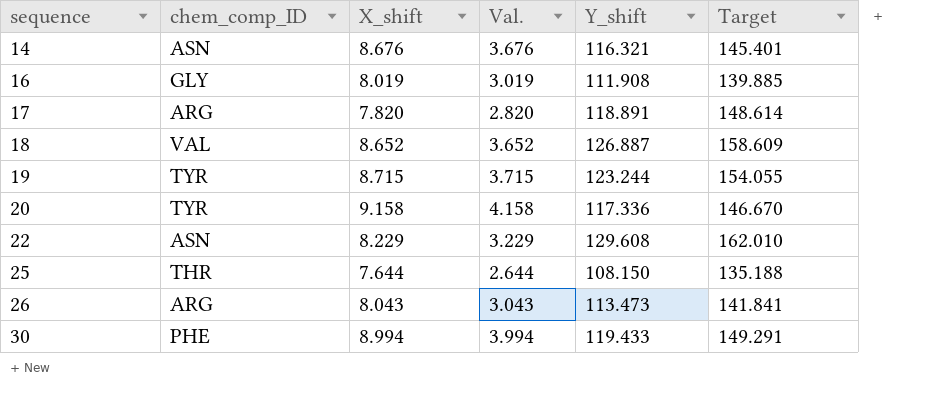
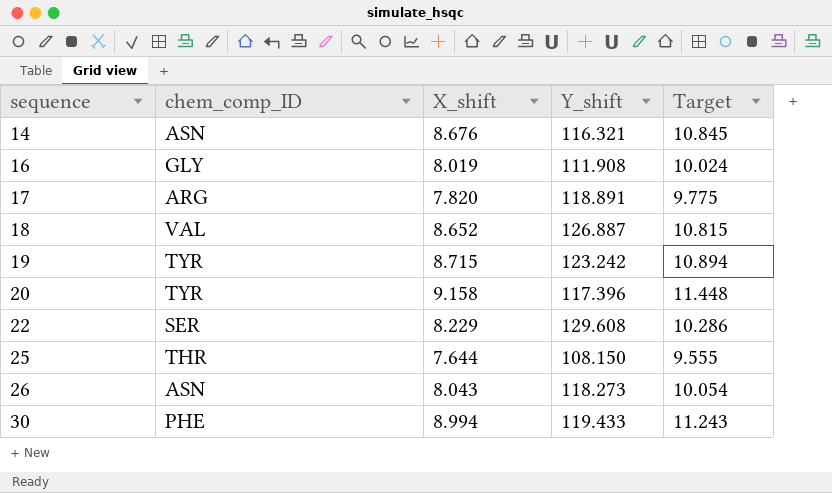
column Val. | formula: [X_shift] - 5 -> none
column Target | formula: [Y_shift] * 1.25 -> [X_shift] * 1.25
19 | Y_shift: 123.244 -> 123.242
20 | Y_shift: 117.336 -> 117.396
22 | chem_comp_ID: ASN -> SER
26 | chem_comp_ID: ARG -> ASN
26 | Y_shift: 113.473 -> 118.273

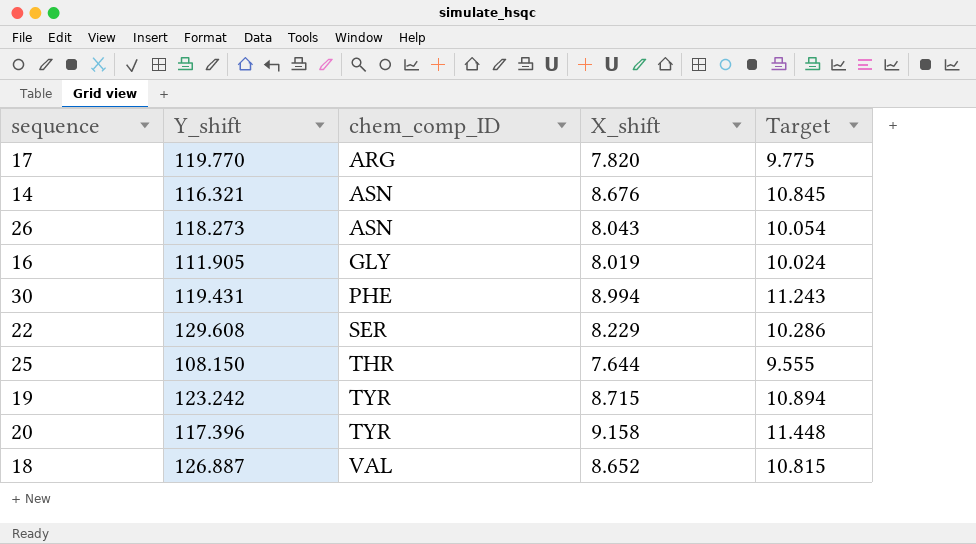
row order: sequence ascending -> chem_comp_ID ascending
column Y_shift | position: 4 -> 2
17 | Y_shift: 118.891 -> 119.770
16 | Y_shift: 111.908 -> 111.905
30 | Y_shift: 119.433 -> 119.431

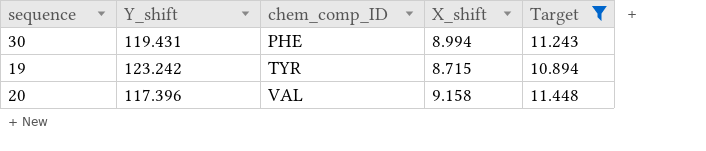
filter: none -> Target >= 10.894
20 | chem_comp_ID: TYR -> VAL

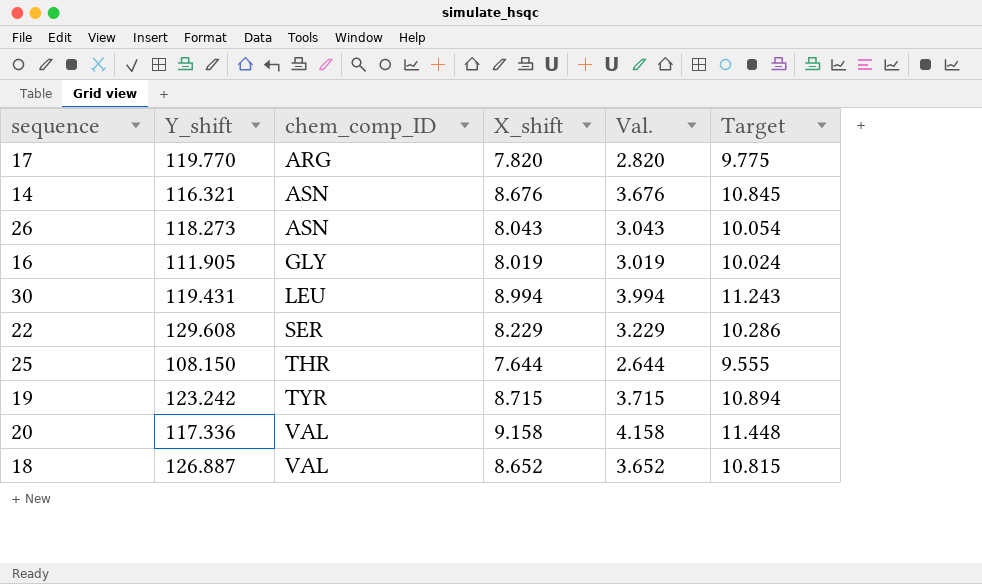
filter: Target >= 10.894 -> none
column Val. | formula: none -> [X_shift] - 5
30 | chem_comp_ID: PHE -> LEU
20 | Y_shift: 117.396 -> 117.336

